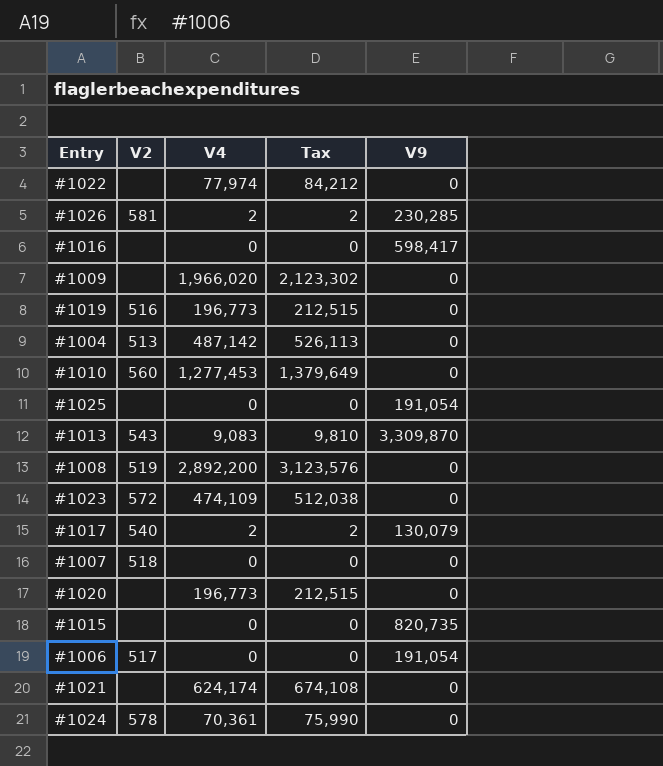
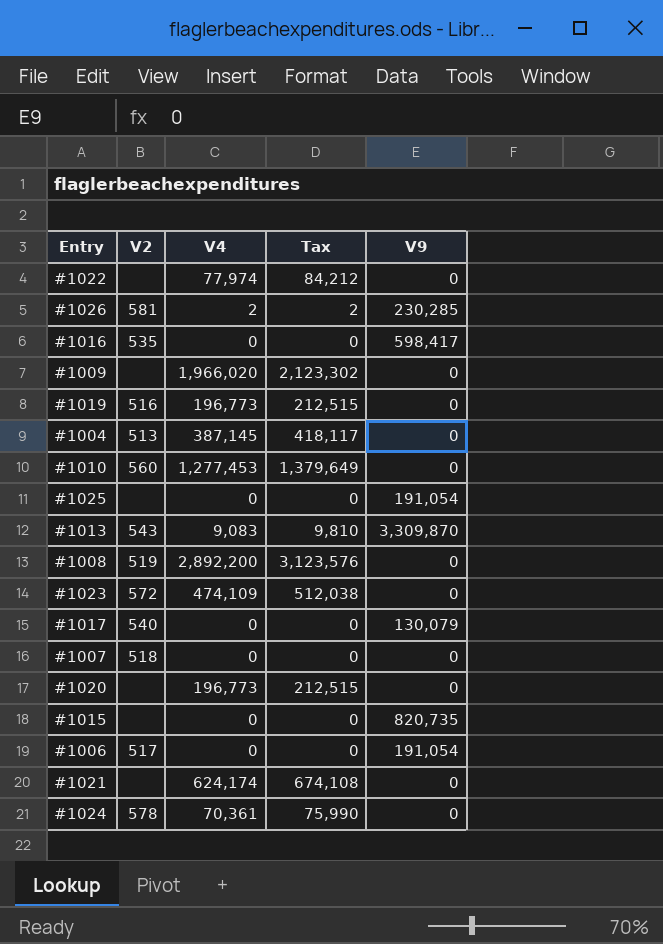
#1016 | V2: none -> 535
#1004 | V4: 487,142 -> 387,145
#1004 | Tax: 526,113 -> 418,117
#1017 | V4: 2 -> 0
#1017 | Tax: 2 -> 0

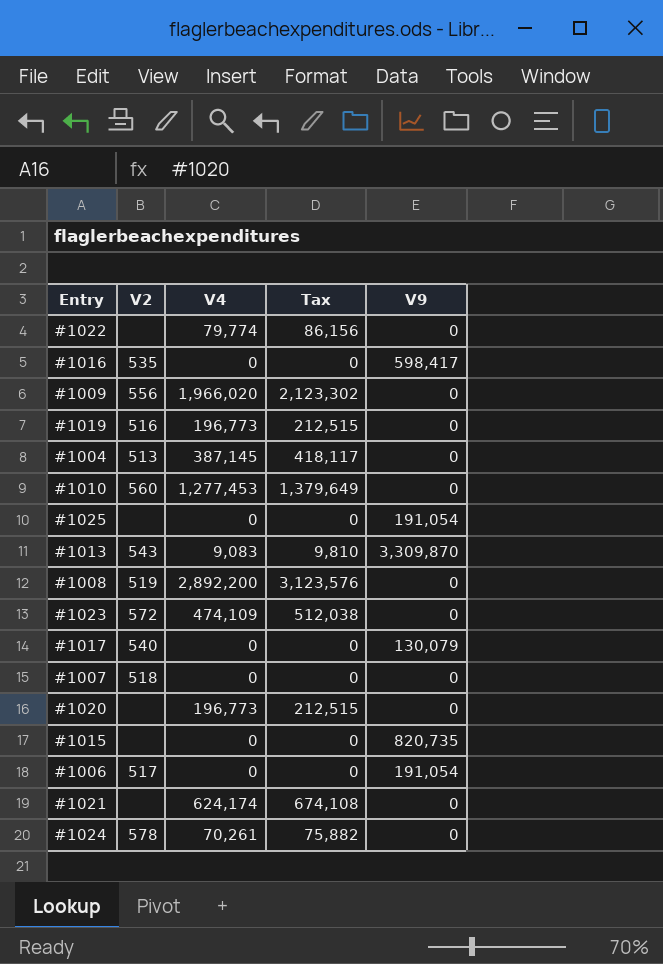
row #1026: 581 | 2 | 2 | 230,285 -> none
#1022 | V4: 77,974 -> 79,774
#1022 | Tax: 84,212 -> 86,156
#1009 | V2: none -> 556
#1024 | V4: 70,361 -> 70,261
#1024 | Tax: 75,990 -> 75,882

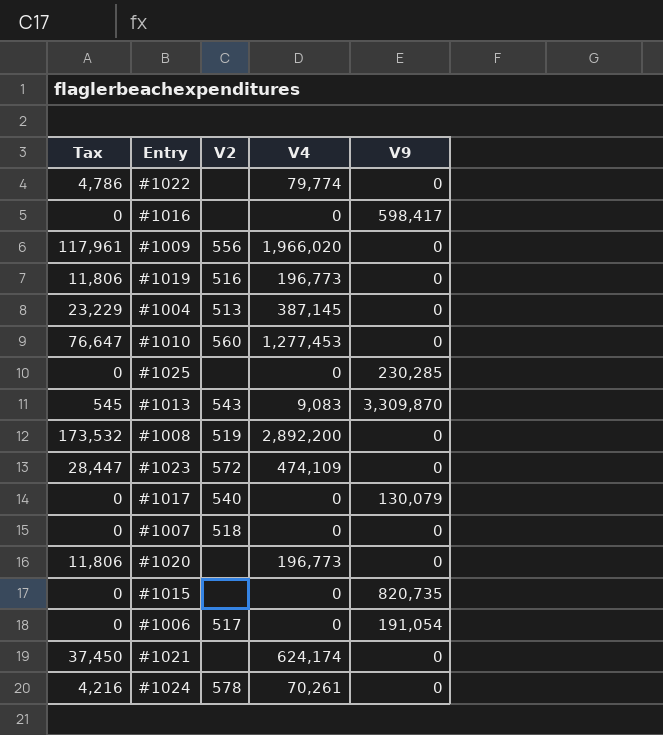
column Tax | formula: [V4] * 1.08 -> [V4] * 0.06
column Tax | position: 4 -> 1
#1016 | V2: 535 -> none
#1025 | V9: 191,054 -> 230,285

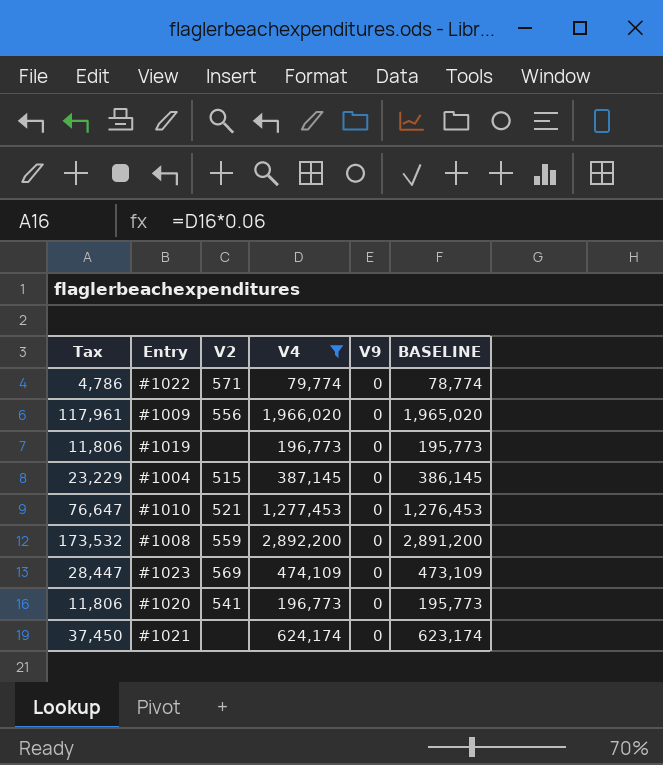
filter: none -> V4 >= 79,774
column BASELINE | formula: none -> [V4] - 1000
#1022 | V2: none -> 571
#1019 | V2: 516 -> none
#1004 | V2: 513 -> 515
#1010 | V2: 560 -> 521
#1008 | V2: 519 -> 559
#1023 | V2: 572 -> 569
#1020 | V2: none -> 541

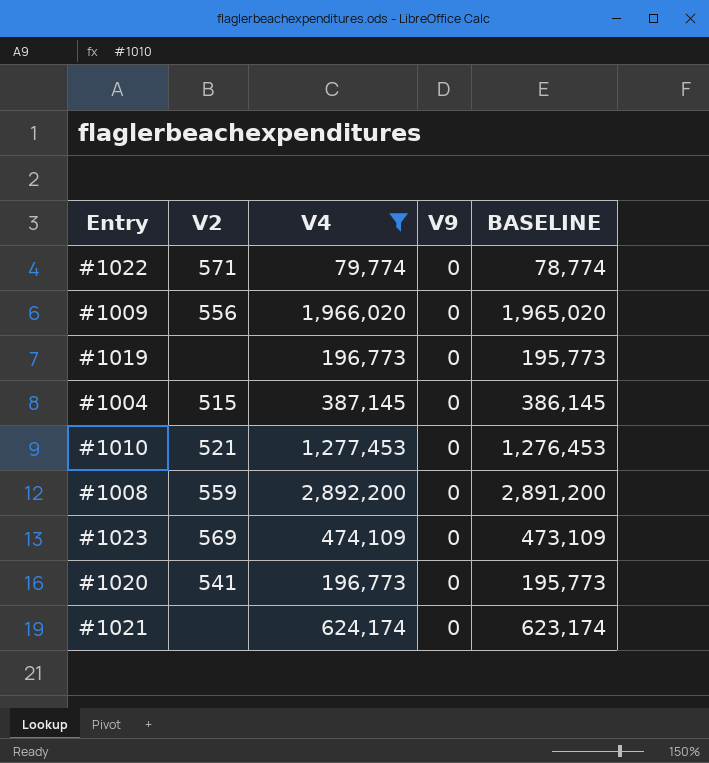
column Tax | formula: [V4] * 0.06 -> none

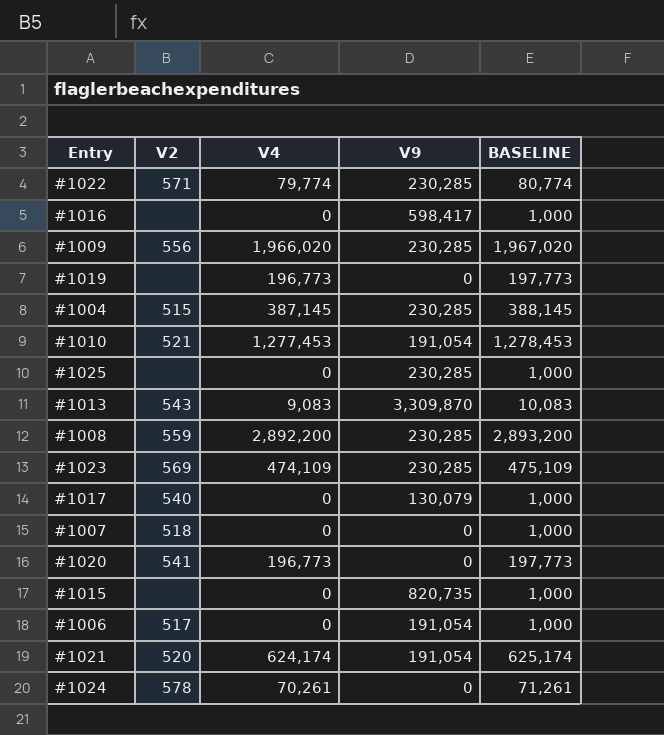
filter: V4 >= 79,774 -> none
column BASELINE | formula: [V4] - 1000 -> [V4] + 1000
#1022 | V9: 0 -> 230,285
#1009 | V9: 0 -> 230,285
#1004 | V9: 0 -> 230,285
#1010 | V9: 0 -> 191,054
#1008 | V9: 0 -> 230,285
#1023 | V9: 0 -> 230,285
#1021 | V2: none -> 520
#1021 | V9: 0 -> 191,054

